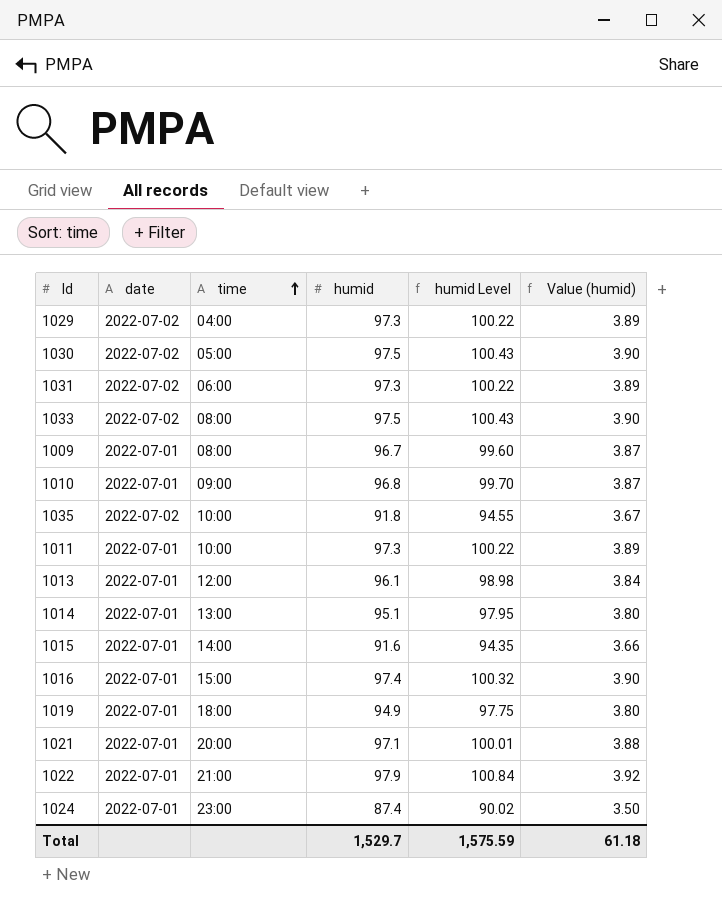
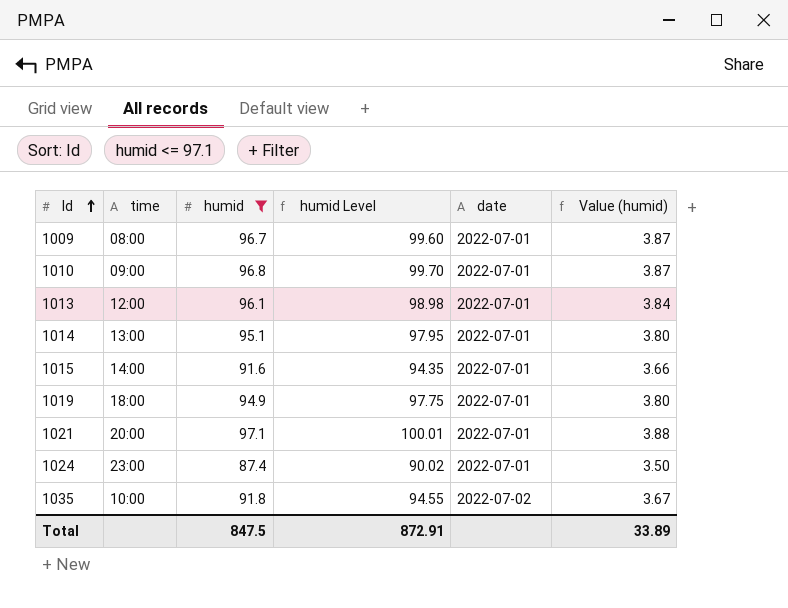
filter: none -> humid <= 97.1
row order: time ascending -> Id ascending
column date | position: 2 -> 5
Total | humid: 1,529.7 -> 847.5
Total | humid Level: 1,575.59 -> 872.91
Total | Value (humid): 61.18 -> 33.89

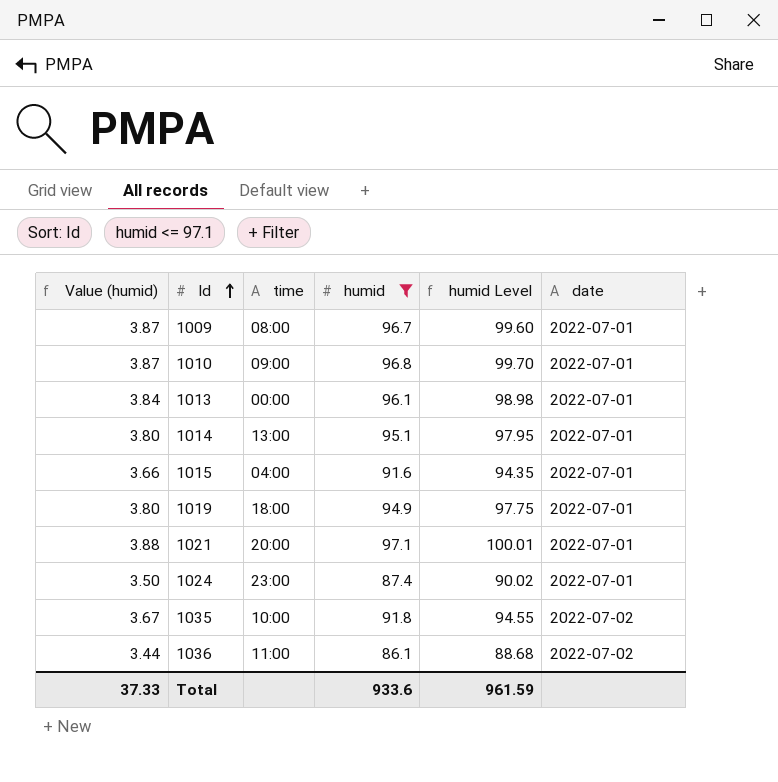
column Value (humid) | position: 6 -> 1
1013 | time: 12:00 -> 00:00
1015 | time: 14:00 -> 04:00
row 1036: none -> 3.44 | 11:00 | 86.1 | 88.68 | 2022-07-02
Total | Value (humid): 33.89 -> 37.33
Total | humid: 847.5 -> 933.6
Total | humid Level: 872.91 -> 961.59

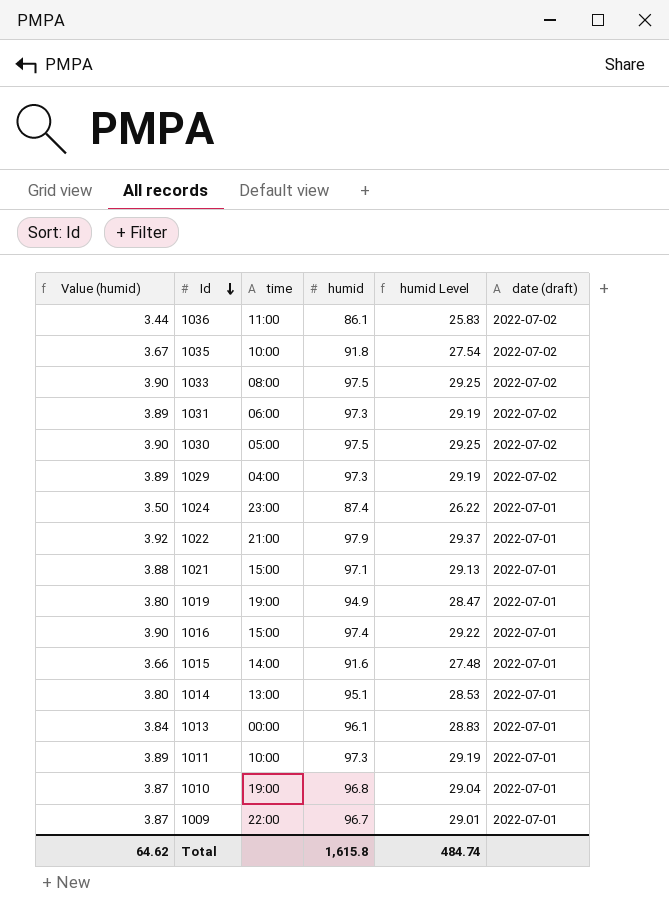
filter: humid <= 97.1 -> none
row order: Id ascending -> Id descending
column humid Level | formula: [humid] * 1.03 -> [humid] * 0.3
column name: date -> date (draft)
1021 | time: 20:00 -> 15:00
1019 | time: 18:00 -> 19:00
1015 | time: 04:00 -> 14:00
1010 | time: 09:00 -> 19:00
1009 | time: 08:00 -> 22:00
Total | Value (humid): 37.33 -> 64.62
Total | humid: 933.6 -> 1,615.8
Total | humid Level: 961.59 -> 484.74

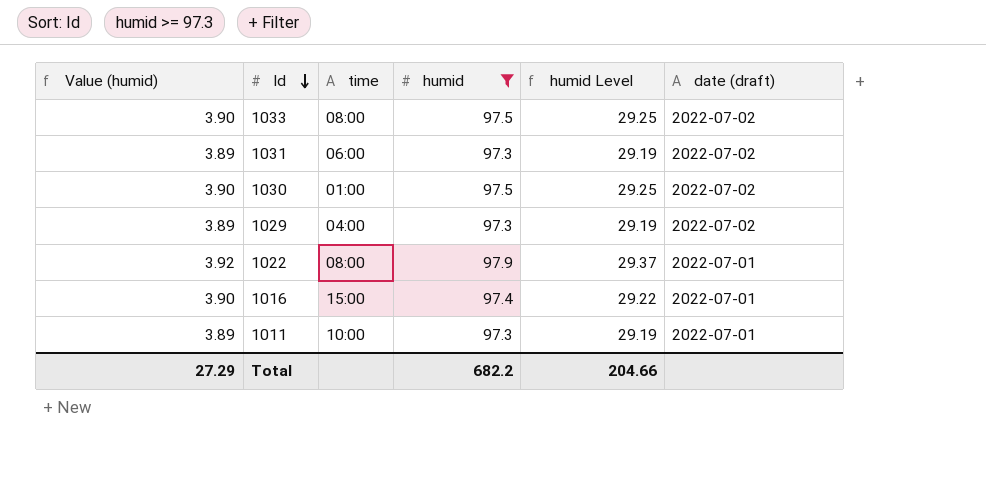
filter: none -> humid >= 97.3
1030 | time: 05:00 -> 01:00
1022 | time: 21:00 -> 08:00
Total | Value (humid): 64.62 -> 27.29
Total | humid: 1,615.8 -> 682.2
Total | humid Level: 484.74 -> 204.66

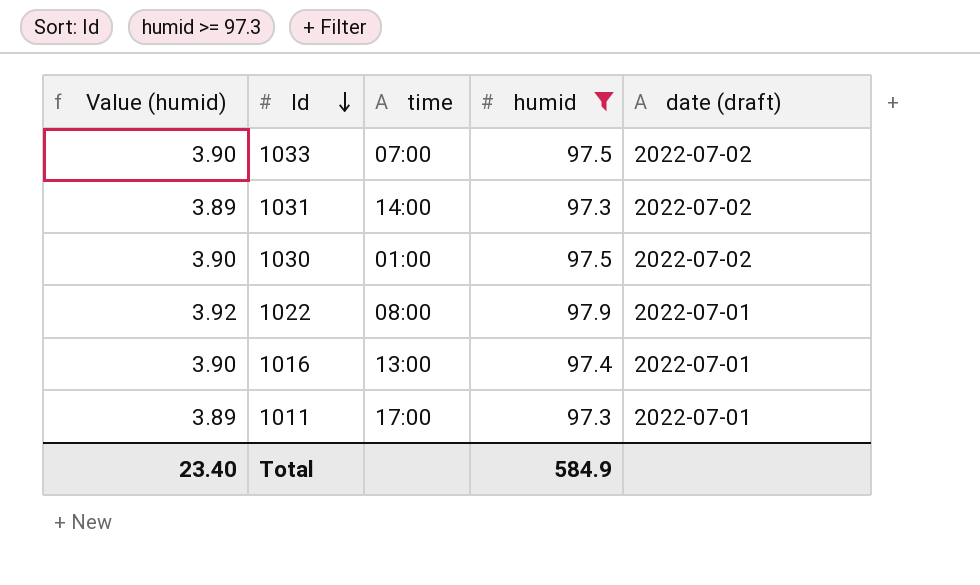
column humid Level | formula: [humid] * 0.3 -> none
row 1029: 3.89 | 04:00 | 97.3 | 29.19 | 2022-07-02 -> none
1033 | time: 08:00 -> 07:00
1031 | time: 06:00 -> 14:00
1016 | time: 15:00 -> 13:00
1011 | time: 10:00 -> 17:00
Total | Value (humid): 27.29 -> 23.40
Total | humid: 682.2 -> 584.9

